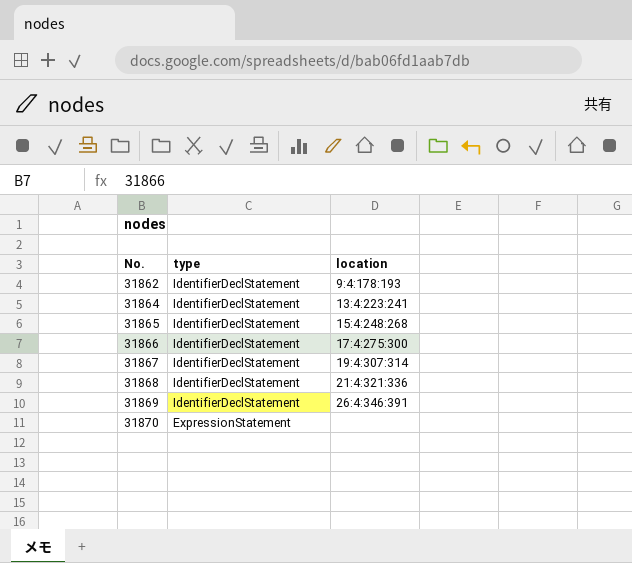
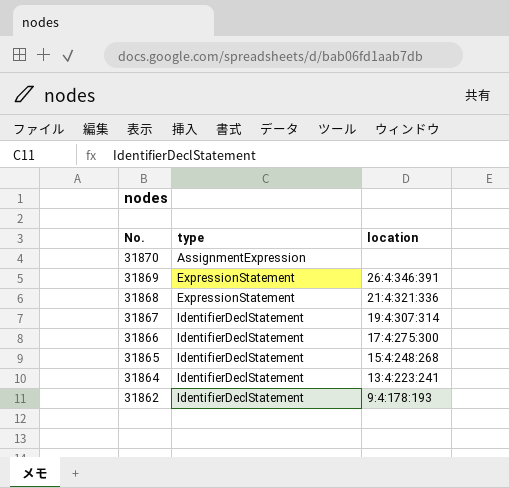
row order: No. ascending -> No. descending
31870 | type: ExpressionStatement -> AssignmentExpression
31869 | type: IdentifierDeclStatement -> ExpressionStatement
31868 | type: IdentifierDeclStatement -> ExpressionStatement

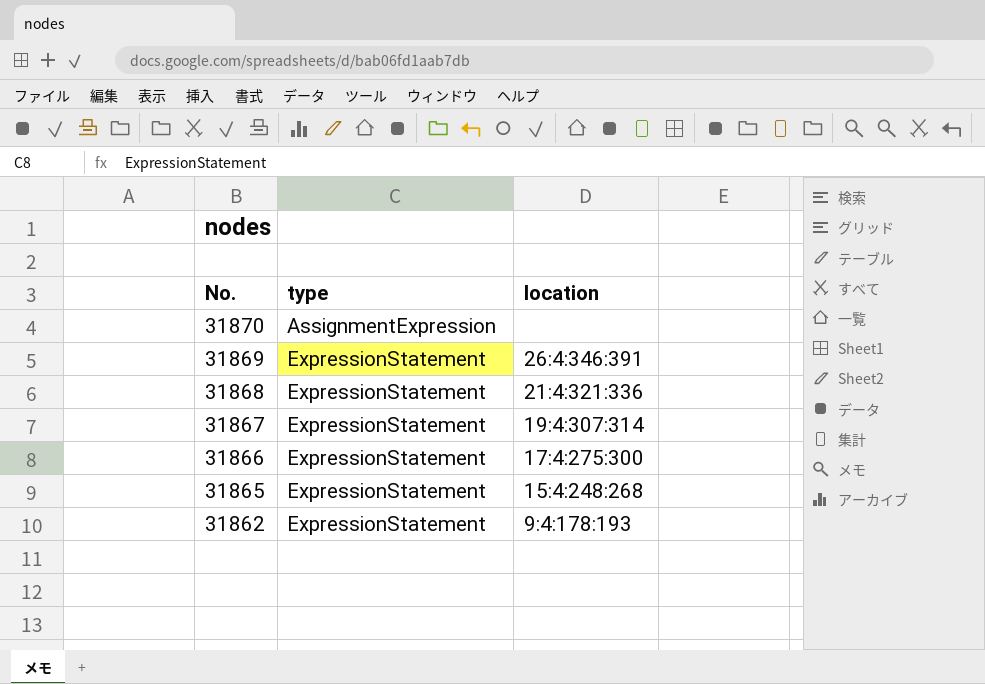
row 31864: IdentifierDeclStatement | 13:4:223:241 -> none
31867 | type: IdentifierDeclStatement -> ExpressionStatement
31866 | type: IdentifierDeclStatement -> ExpressionStatement
31865 | type: IdentifierDeclStatement -> ExpressionStatement
31862 | type: IdentifierDeclStatement -> ExpressionStatement

